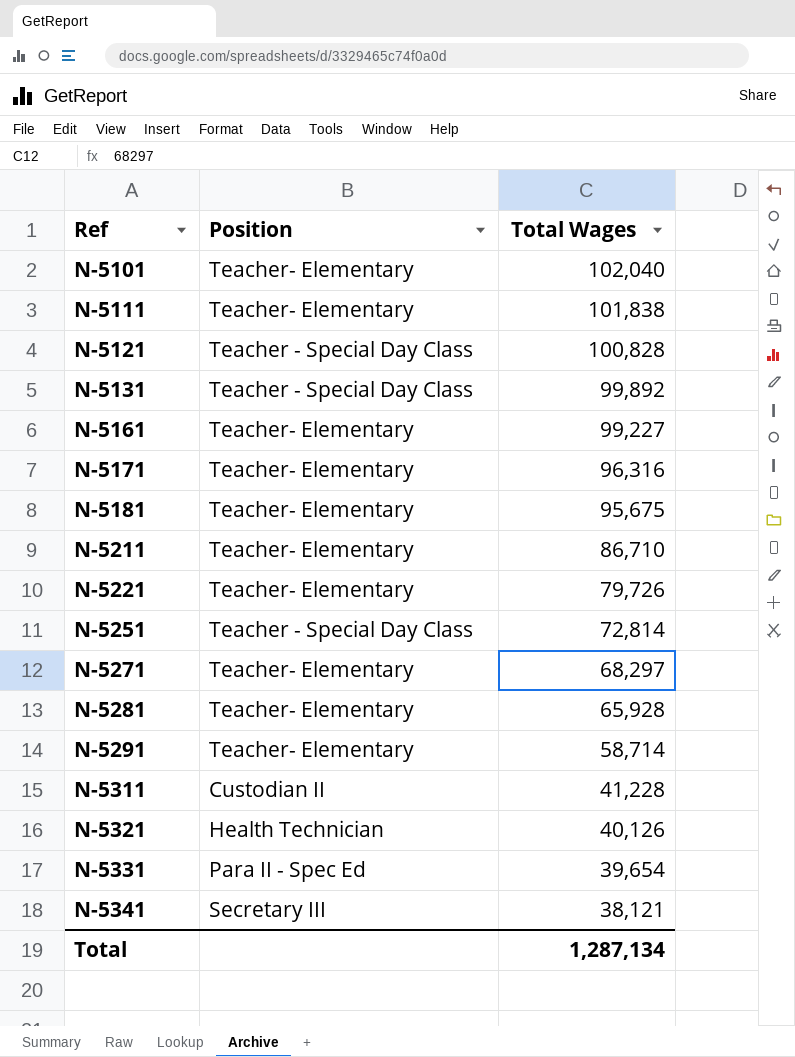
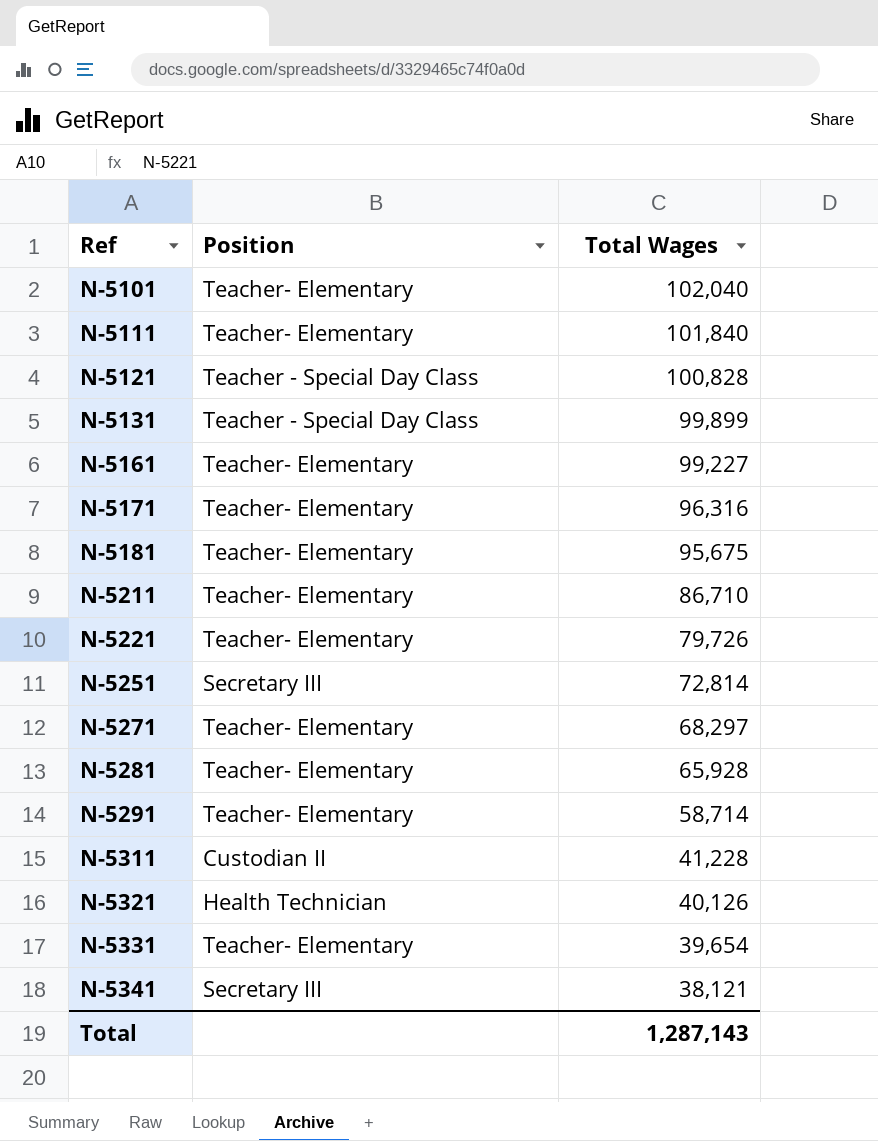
N-5111 | Total Wages: 101,838 -> 101,840
N-5131 | Total Wages: 99,892 -> 99,899
N-5251 | Position: Teacher - Special Day Class -> Secretary III
N-5331 | Position: Para II - Spec Ed -> Teacher- Elementary
Total | Total Wages: 1,287,134 -> 1,287,143

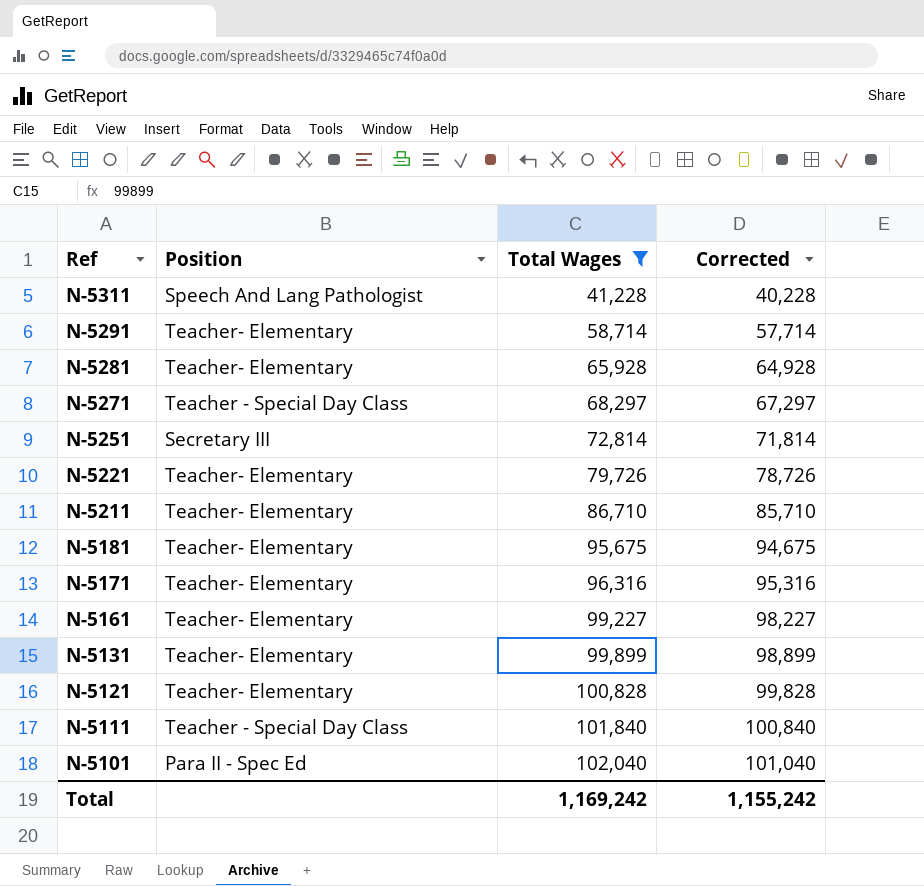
filter: none -> Total Wages >= 41,228
row order: Ref ascending -> Ref descending
column Corrected | formula: none -> [Total Wages] - 1000
N-5311 | Position: Custodian II -> Speech And Lang Pathologist
N-5271 | Position: Teacher- Elementary -> Teacher - Special Day Class
N-5131 | Position: Teacher - Special Day Class -> Teacher- Elementary
N-5121 | Position: Teacher - Special Day Class -> Teacher- Elementary
N-5111 | Position: Teacher- Elementary -> Teacher - Special Day Class
N-5101 | Position: Teacher- Elementary -> Para II - Spec Ed
Total | Total Wages: 1,287,143 -> 1,169,242

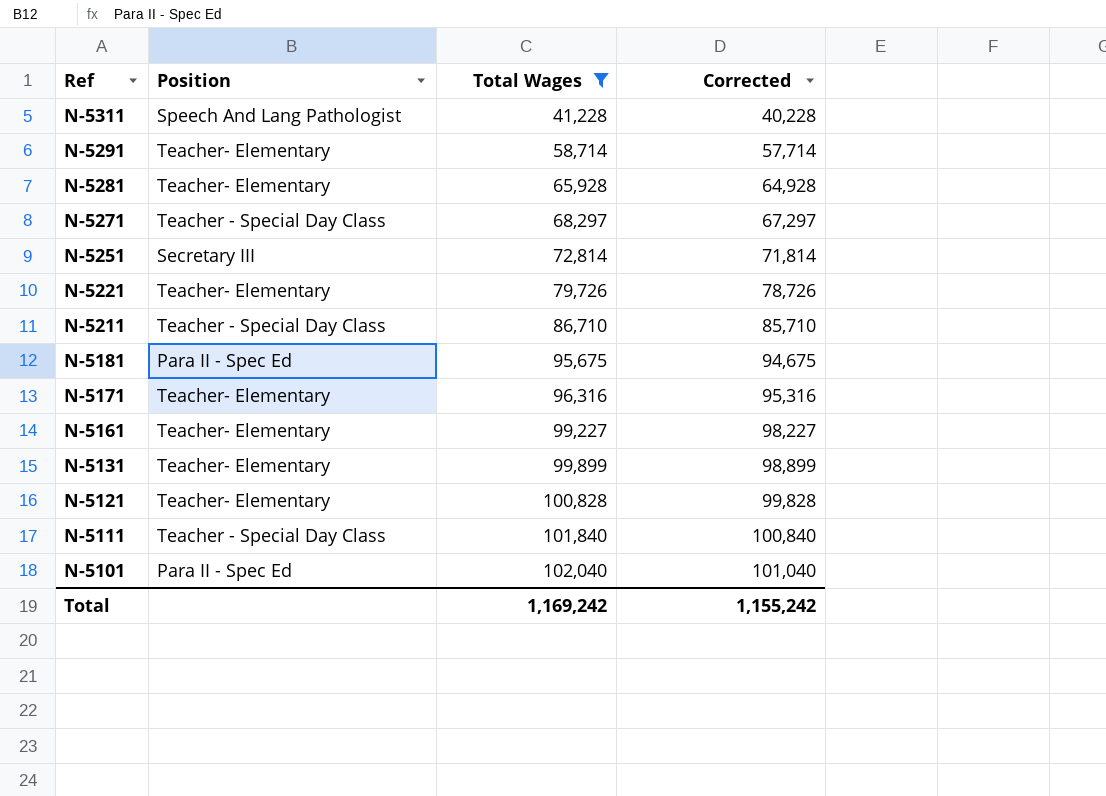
N-5211 | Position: Teacher- Elementary -> Teacher - Special Day Class
N-5181 | Position: Teacher- Elementary -> Para II - Spec Ed

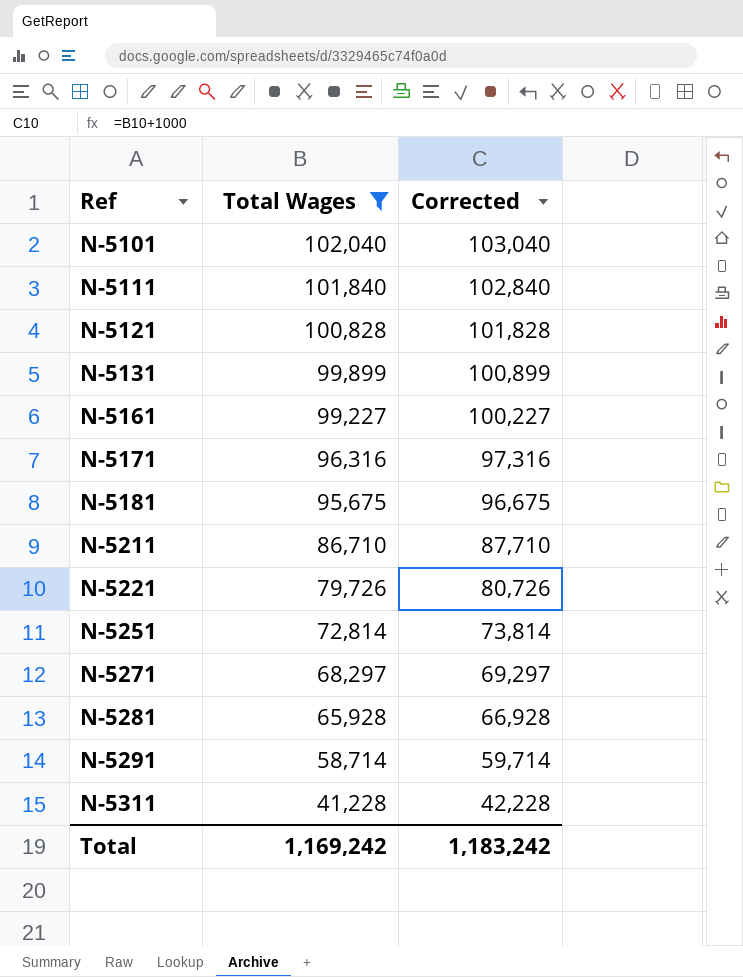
row order: Ref descending -> Ref ascending
column Position | position: 2 -> none
column Corrected | formula: [Total Wages] - 1000 -> [Total Wages] + 1000
Total | Corrected: 1,155,242 -> 1,183,242

